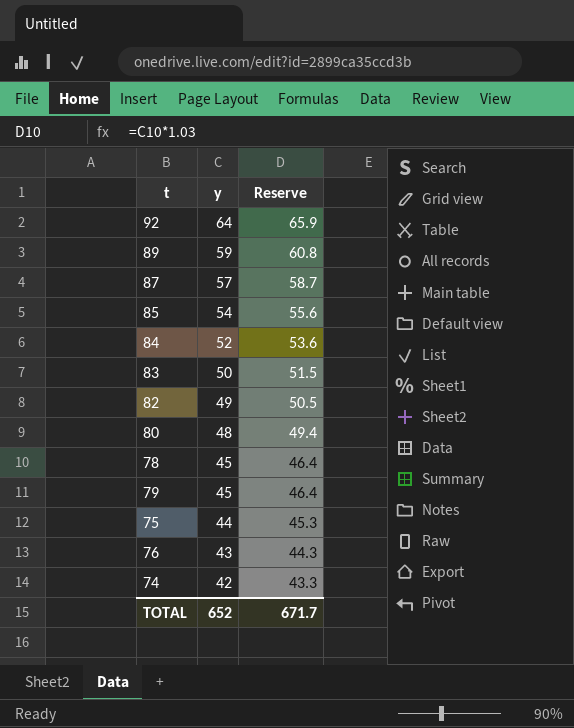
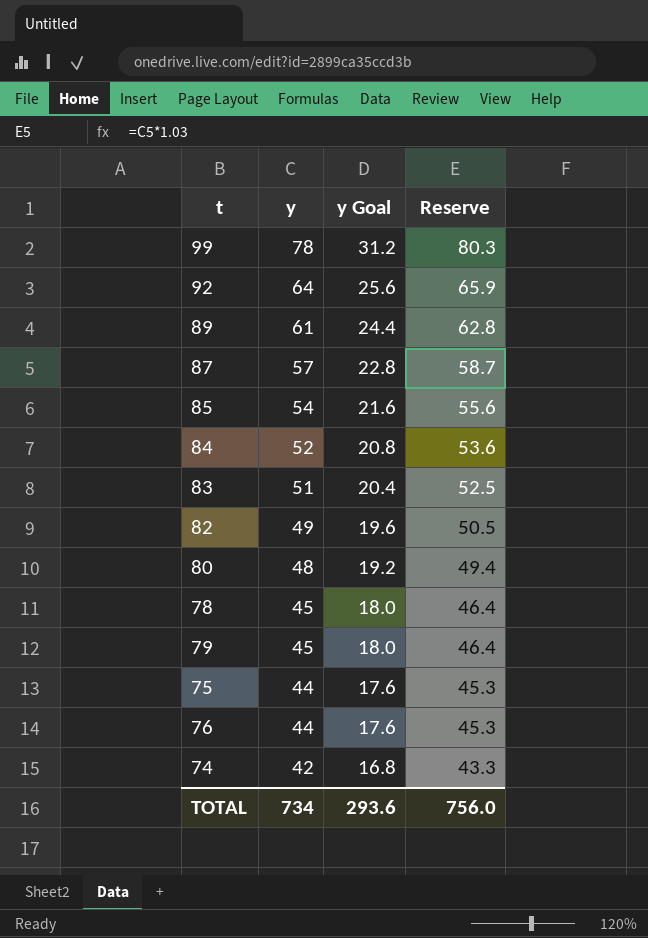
column y Goal | formula: none -> [y] * 0.4
row 99: none -> 78 | 31.2 | 80.3
89 | y: 59 -> 61
89 | Reserve: 60.8 -> 62.8
83 | y: 50 -> 51
83 | Reserve: 51.5 -> 52.5
76 | y: 43 -> 44
76 | Reserve: 44.3 -> 45.3
TOTAL | y: 652 -> 734
TOTAL | Reserve: 671.7 -> 756.0

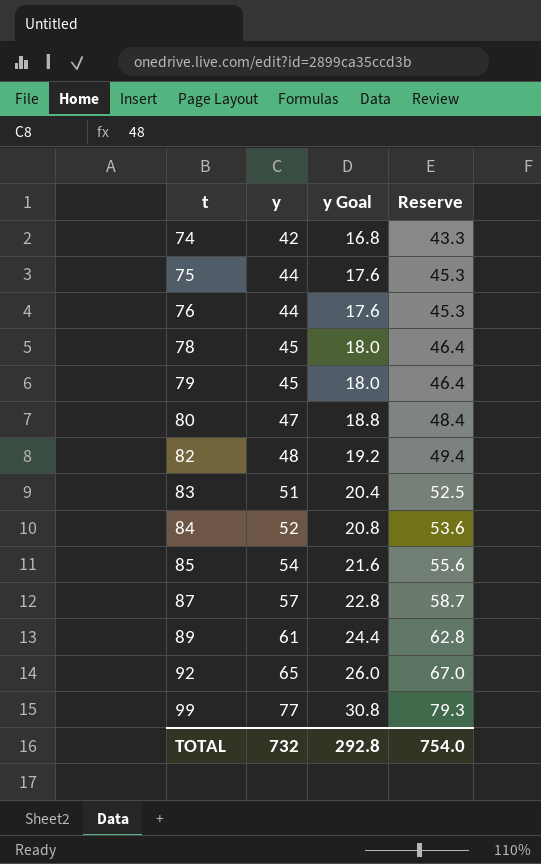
row order: y descending -> t ascending
80 | y: 48 -> 47
80 | y Goal: 19.2 -> 18.8
80 | Reserve: 49.4 -> 48.4
82 | y: 49 -> 48
82 | y Goal: 19.6 -> 19.2
82 | Reserve: 50.5 -> 49.4
92 | y: 64 -> 65
92 | y Goal: 25.6 -> 26.0
92 | Reserve: 65.9 -> 67.0
99 | y: 78 -> 77
99 | y Goal: 31.2 -> 30.8
99 | Reserve: 80.3 -> 79.3
TOTAL | y: 734 -> 732
TOTAL | y Goal: 293.6 -> 292.8
TOTAL | Reserve: 756.0 -> 754.0

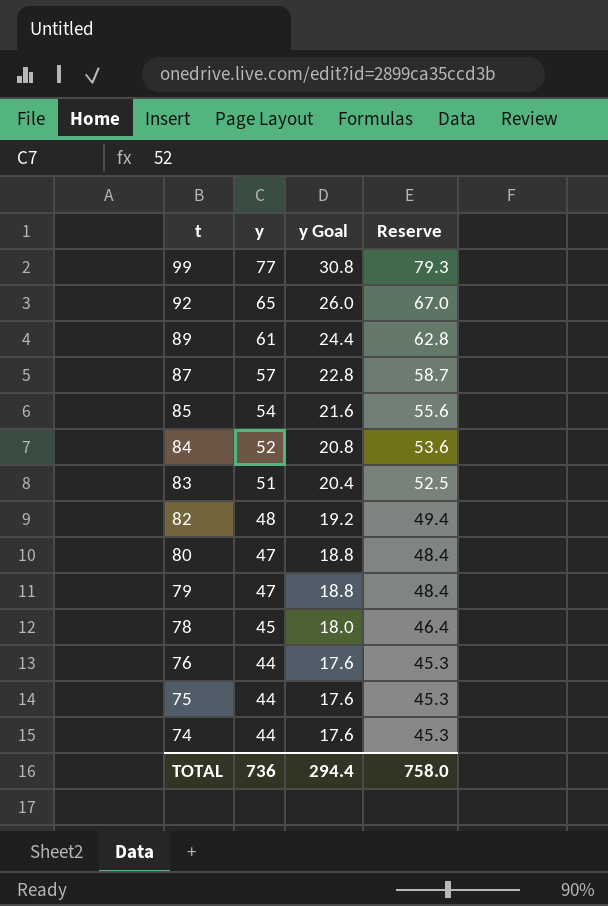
row order: t ascending -> t descending
79 | y: 45 -> 47
79 | y Goal: 18.0 -> 18.8
79 | Reserve: 46.4 -> 48.4
74 | y: 42 -> 44
74 | y Goal: 16.8 -> 17.6
74 | Reserve: 43.3 -> 45.3
TOTAL | y: 732 -> 736
TOTAL | y Goal: 292.8 -> 294.4
TOTAL | Reserve: 754.0 -> 758.0

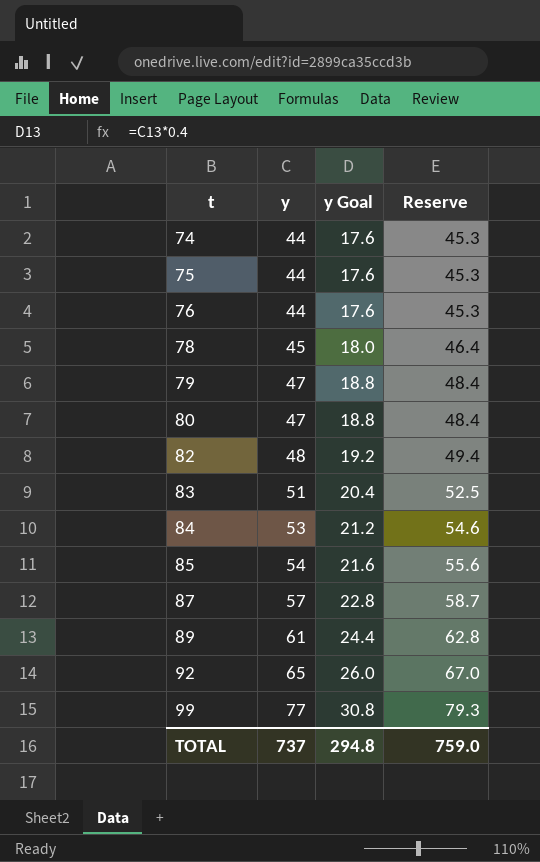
row order: t descending -> t ascending
84 | y: 52 -> 53
84 | y Goal: 20.8 -> 21.2
84 | Reserve: 53.6 -> 54.6
TOTAL | y: 736 -> 737
TOTAL | y Goal: 294.4 -> 294.8
TOTAL | Reserve: 758.0 -> 759.0

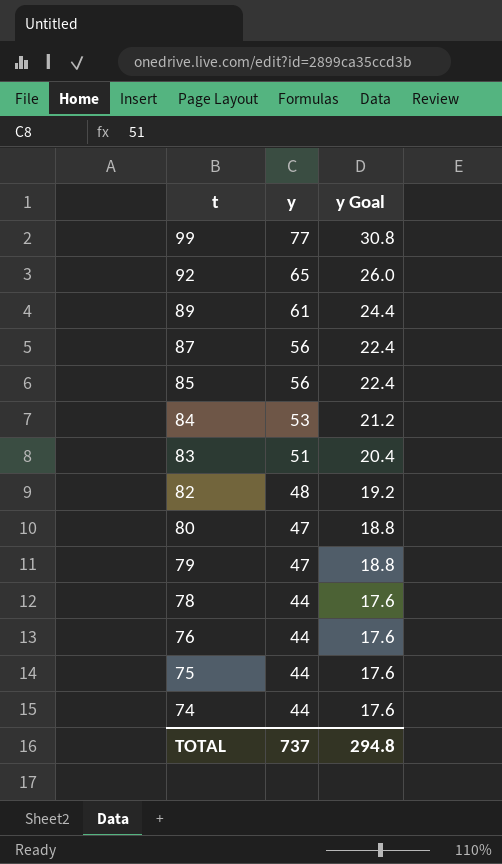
row order: t ascending -> t descending
column Reserve | formula: [y] * 1.03 -> none
87 | y: 57 -> 56
87 | y Goal: 22.8 -> 22.4
85 | y: 54 -> 56
85 | y Goal: 21.6 -> 22.4
78 | y: 45 -> 44
78 | y Goal: 18.0 -> 17.6

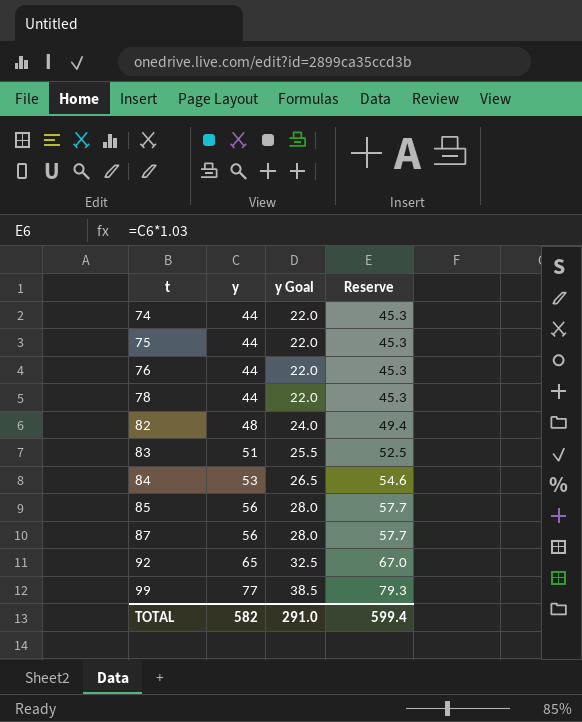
row order: t descending -> t ascending
column y Goal | formula: [y] * 0.4 -> [y] * 0.5
column Reserve | formula: none -> [y] * 1.03
row 89: 61 | 24.4 -> none
row 80: 47 | 18.8 -> none
row 79: 47 | 18.8 -> none
TOTAL | y: 737 -> 582
TOTAL | y Goal: 294.8 -> 291.0

